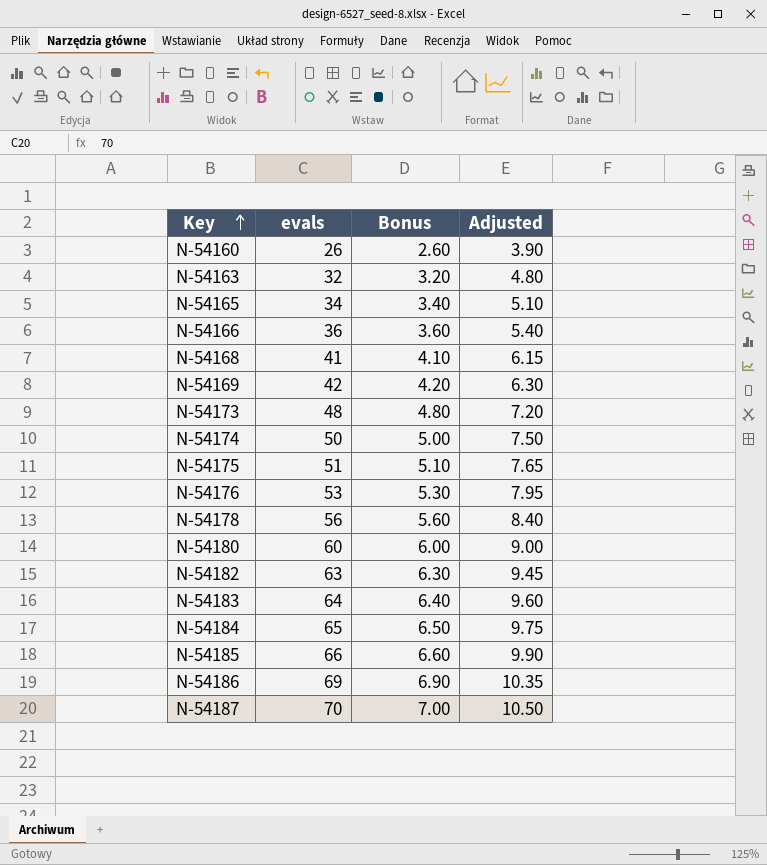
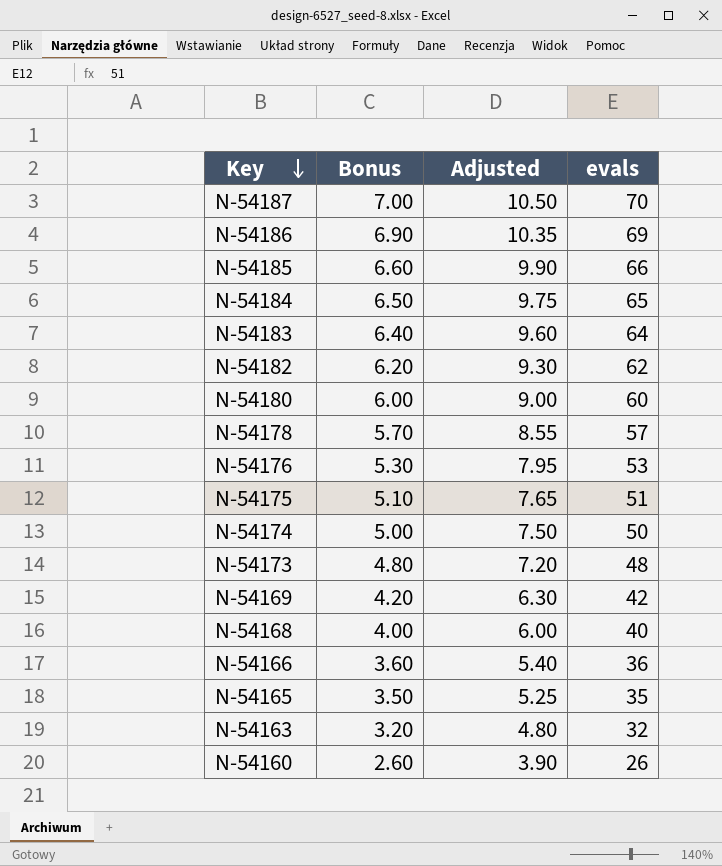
row order: Key ascending -> Key descending
column evals | position: 2 -> 4
N-54182 | Bonus: 6.30 -> 6.20
N-54182 | Adjusted: 9.45 -> 9.30
N-54182 | evals: 63 -> 62
N-54178 | Bonus: 5.60 -> 5.70
N-54178 | Adjusted: 8.40 -> 8.55
N-54178 | evals: 56 -> 57
N-54168 | Bonus: 4.10 -> 4.00
N-54168 | Adjusted: 6.15 -> 6.00
N-54168 | evals: 41 -> 40
N-54165 | Bonus: 3.40 -> 3.50
N-54165 | Adjusted: 5.10 -> 5.25
N-54165 | evals: 34 -> 35

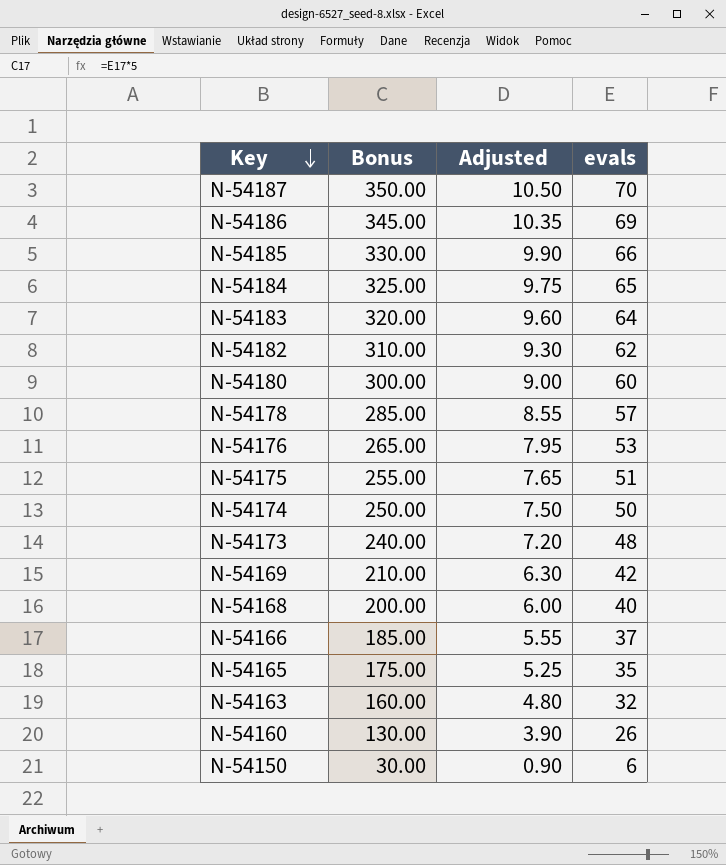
column Bonus | formula: [evals] * 0.1 -> [evals] * 5
N-54166 | Adjusted: 5.40 -> 5.55
N-54166 | evals: 36 -> 37
row N-54150: none -> 30.00 | 0.90 | 6

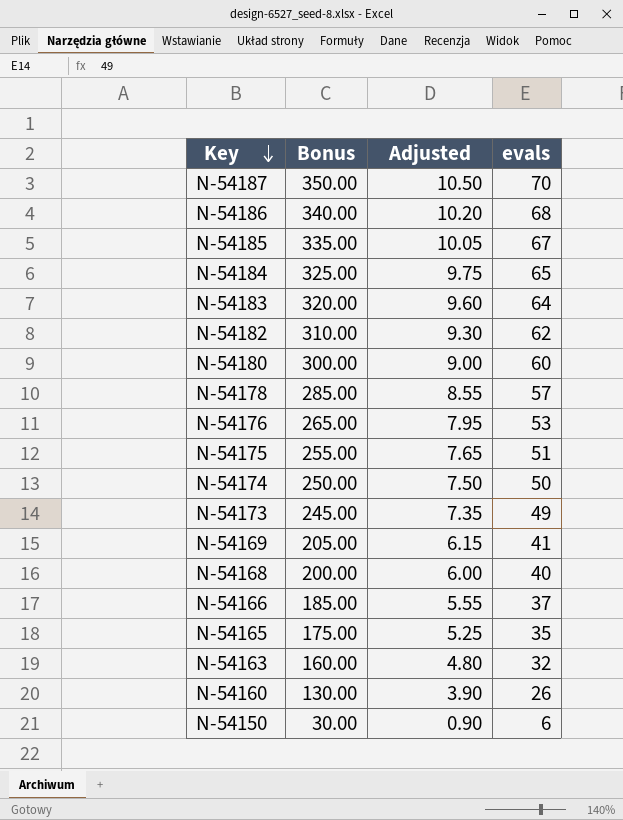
N-54186 | Bonus: 345.00 -> 340.00
N-54186 | Adjusted: 10.35 -> 10.20
N-54186 | evals: 69 -> 68
N-54185 | Bonus: 330.00 -> 335.00
N-54185 | Adjusted: 9.90 -> 10.05
N-54185 | evals: 66 -> 67
N-54173 | Bonus: 240.00 -> 245.00
N-54173 | Adjusted: 7.20 -> 7.35
N-54173 | evals: 48 -> 49
N-54169 | Bonus: 210.00 -> 205.00
N-54169 | Adjusted: 6.30 -> 6.15
N-54169 | evals: 42 -> 41

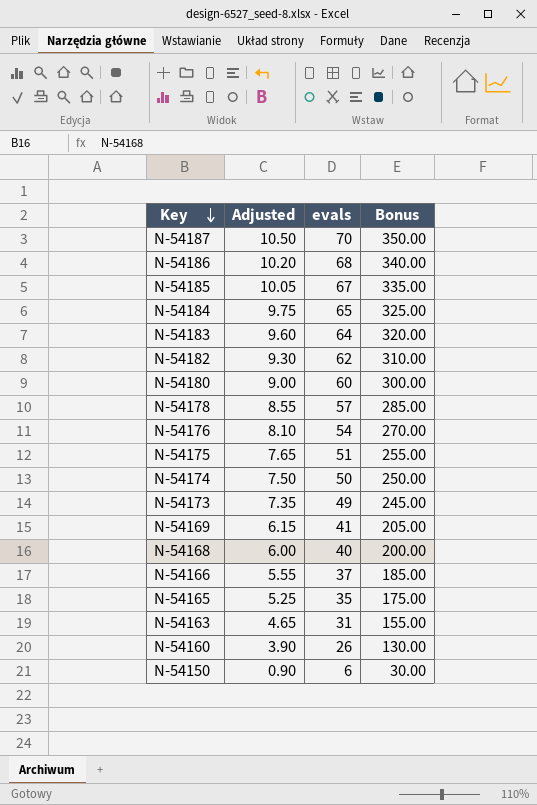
column Bonus | position: 2 -> 4
N-54176 | Adjusted: 7.95 -> 8.10
N-54176 | evals: 53 -> 54
N-54176 | Bonus: 265.00 -> 270.00
N-54163 | Adjusted: 4.80 -> 4.65
N-54163 | evals: 32 -> 31
N-54163 | Bonus: 160.00 -> 155.00

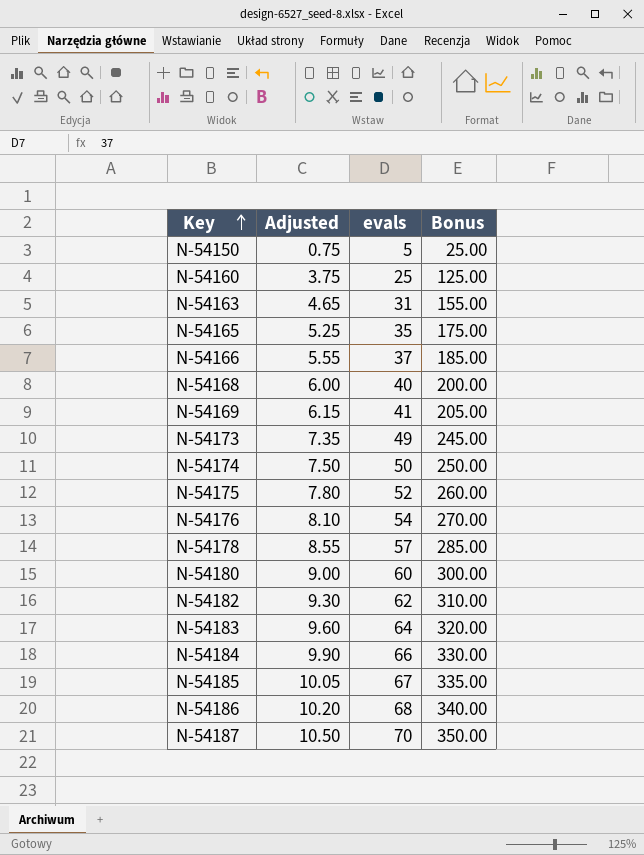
row order: Key descending -> Key ascending
N-54150 | Adjusted: 0.90 -> 0.75
N-54150 | evals: 6 -> 5
N-54150 | Bonus: 30.00 -> 25.00
N-54160 | Adjusted: 3.90 -> 3.75
N-54160 | evals: 26 -> 25
N-54160 | Bonus: 130.00 -> 125.00
N-54175 | Adjusted: 7.65 -> 7.80
N-54175 | evals: 51 -> 52
N-54175 | Bonus: 255.00 -> 260.00
N-54184 | Adjusted: 9.75 -> 9.90
N-54184 | evals: 65 -> 66
N-54184 | Bonus: 325.00 -> 330.00

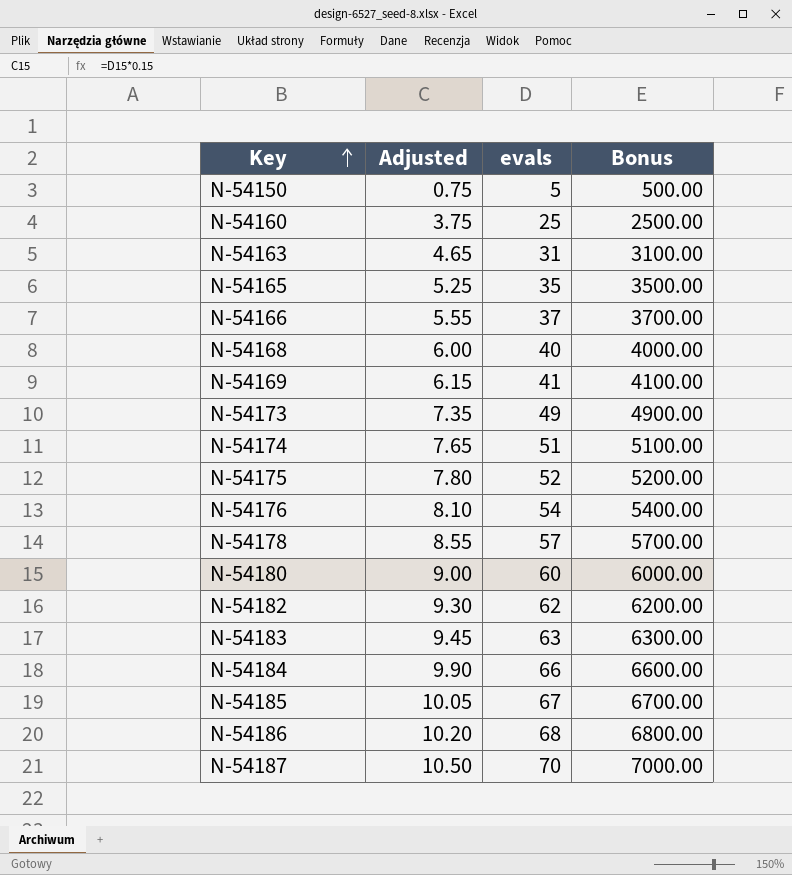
column Bonus | formula: [evals] * 5 -> [evals] * 100
N-54174 | Adjusted: 7.50 -> 7.65
N-54174 | evals: 50 -> 51
N-54183 | Adjusted: 9.60 -> 9.45
N-54183 | evals: 64 -> 63

